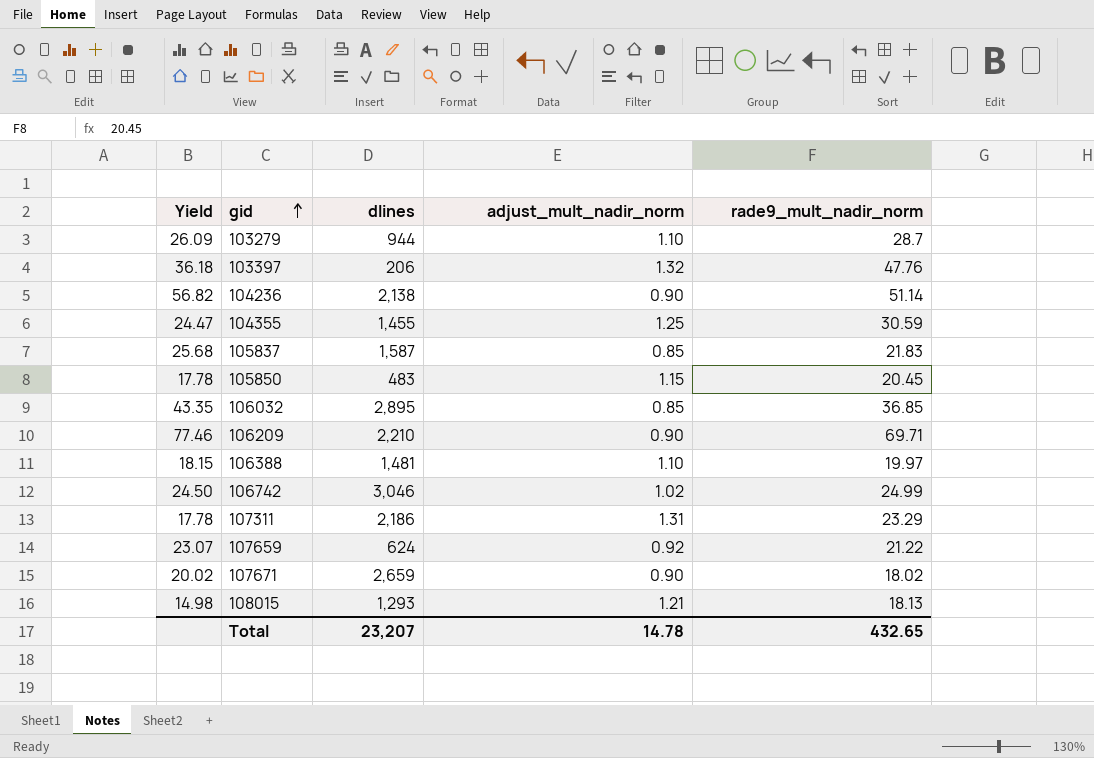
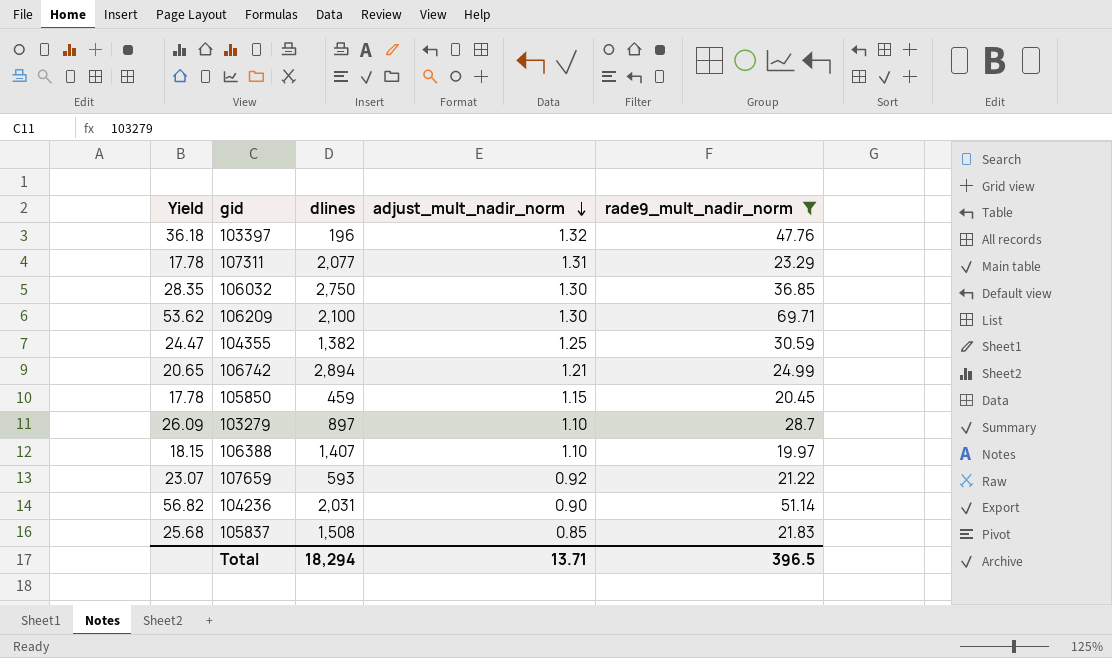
filter: none -> rade9_mult_nadir_norm >= 19.97
row order: gid ascending -> adjust_mult_nadir_norm descending
103397 | dlines: 206 -> 196
107311 | dlines: 2,186 -> 2,077
106032 | Yield: 43.35 -> 28.35
106032 | dlines: 2,895 -> 2,750
106032 | adjust_mult_nadir_norm: 0.85 -> 1.30
106209 | Yield: 77.46 -> 53.62
106209 | dlines: 2,210 -> 2,100
106209 | adjust_mult_nadir_norm: 0.90 -> 1.30
104355 | dlines: 1,455 -> 1,382
106742 | Yield: 24.50 -> 20.65
106742 | dlines: 3,046 -> 2,894
106742 | adjust_mult_nadir_norm: 1.02 -> 1.21
105850 | dlines: 483 -> 459
103279 | dlines: 944 -> 897
106388 | dlines: 1,481 -> 1,407
107659 | dlines: 624 -> 593
104236 | dlines: 2,138 -> 2,031
105837 | dlines: 1,587 -> 1,508
Total | dlines: 23,207 -> 18,294
Total | adjust_mult_nadir_norm: 14.78 -> 13.71
Total | rade9_mult_nadir_norm: 432.65 -> 396.5

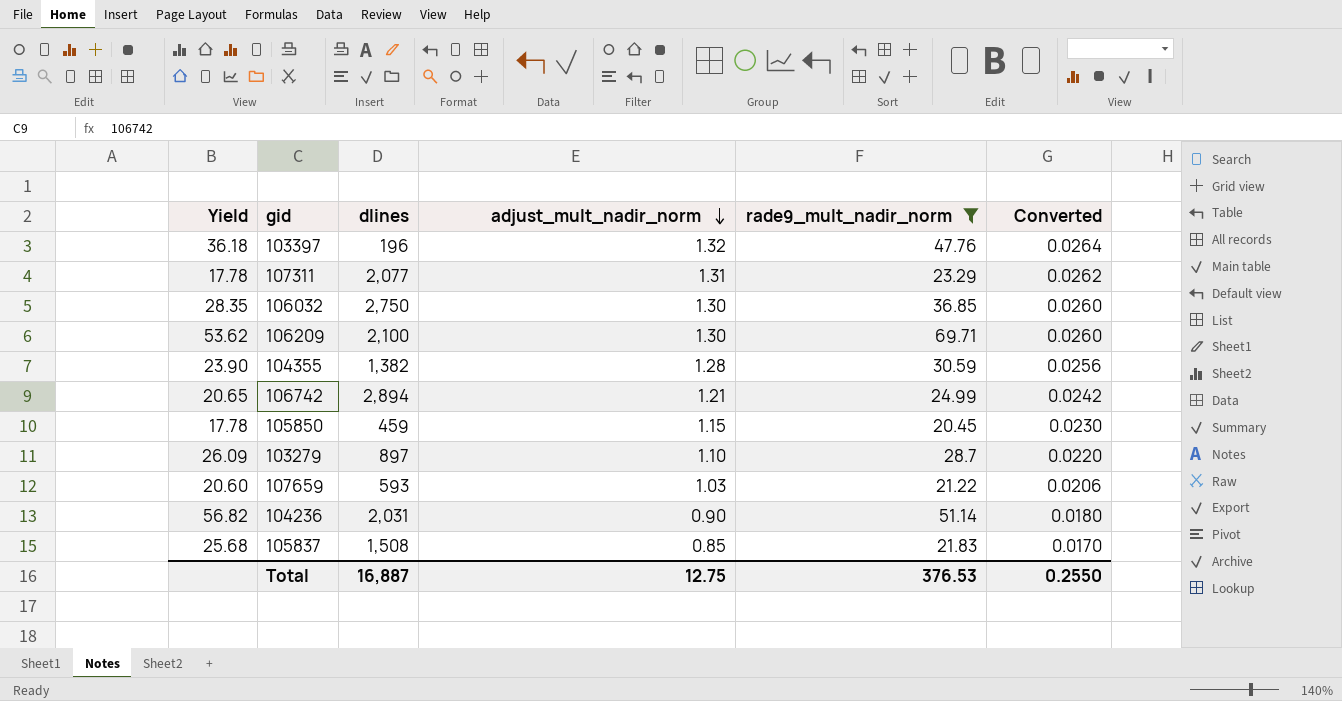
column Converted | formula: none -> [adjust_mult_nadir_norm] * 0.02
row 106388: 18.15 | 1,407 | 1.10 | 19.97 -> none
104355 | Yield: 24.47 -> 23.90
104355 | adjust_mult_nadir_norm: 1.25 -> 1.28
107659 | Yield: 23.07 -> 20.60
107659 | adjust_mult_nadir_norm: 0.92 -> 1.03
Total | dlines: 18,294 -> 16,887
Total | adjust_mult_nadir_norm: 13.71 -> 12.75
Total | rade9_mult_nadir_norm: 396.5 -> 376.53

